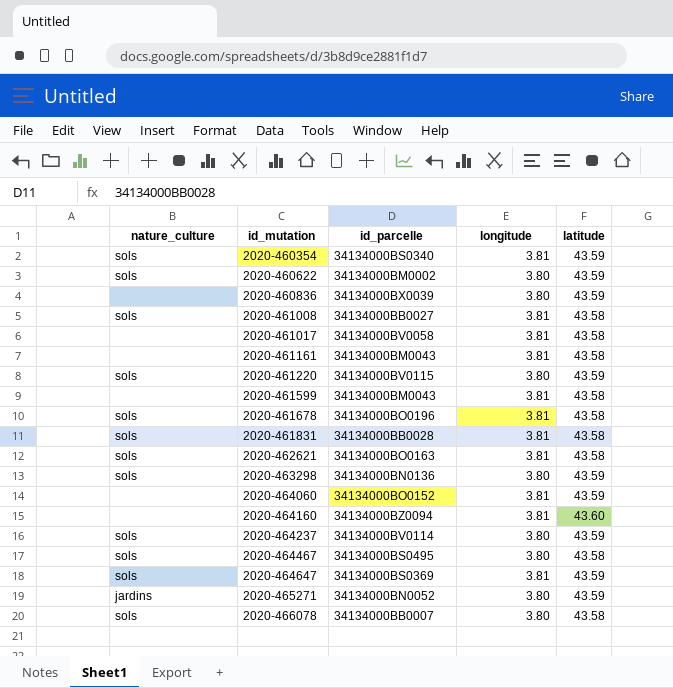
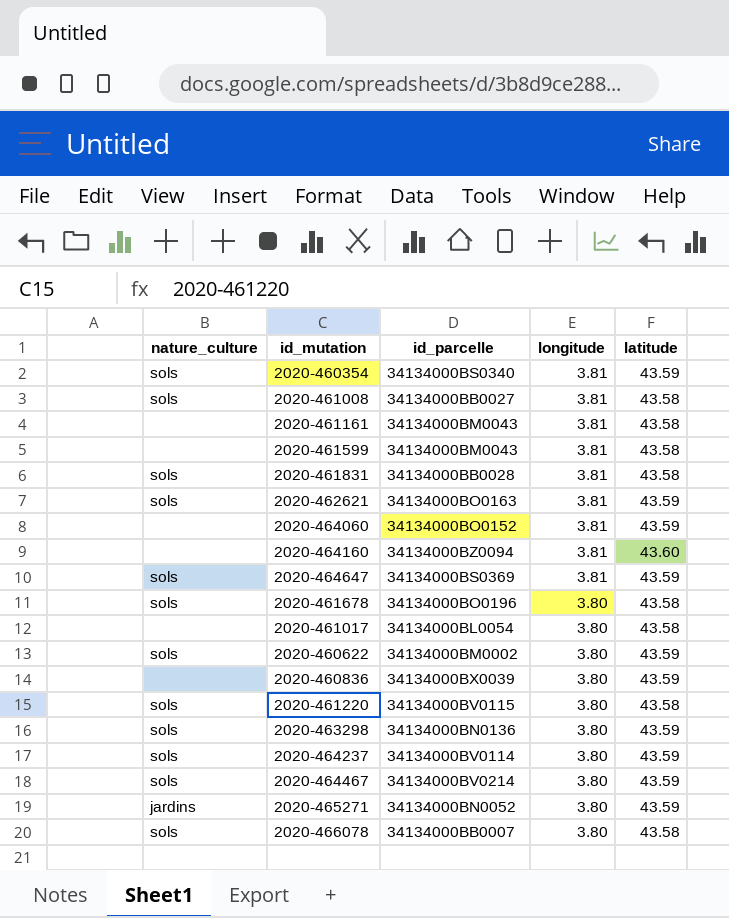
row order: id_mutation ascending -> longitude descending
2020-462621 | latitude: 43.58 -> 43.59
2020-461678 | longitude: 3.81 -> 3.80
2020-461017 | id_parcelle: 34134000BV0058 -> 34134000BL0054
2020-461017 | longitude: 3.81 -> 3.80
2020-461220 | latitude: 43.59 -> 43.58
2020-464467 | id_parcelle: 34134000BS0495 -> 34134000BV0214
2020-464467 | latitude: 43.58 -> 43.59

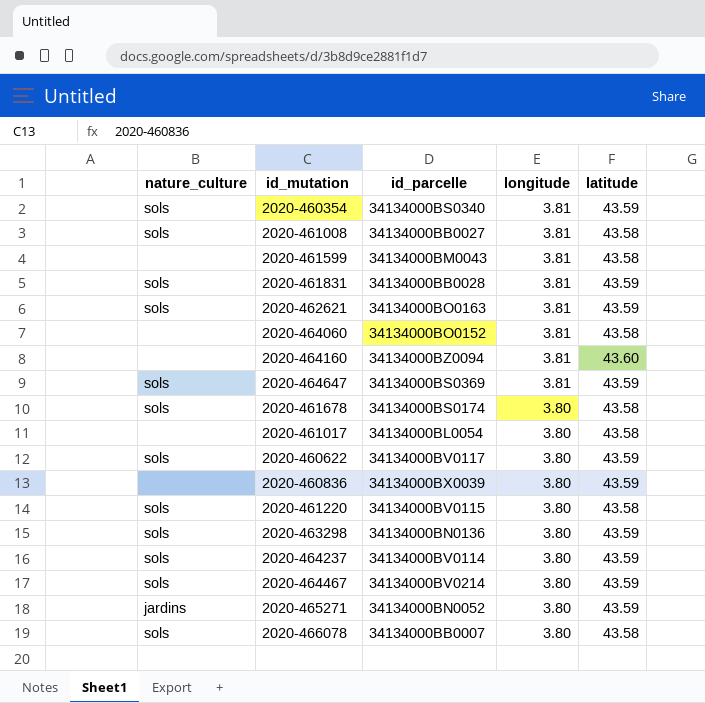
row 2020-461161: none | 34134000BM0043 | 3.81 | 43.58 -> none
2020-461831 | latitude: 43.58 -> 43.59
2020-464060 | latitude: 43.59 -> 43.58
2020-461678 | id_parcelle: 34134000BO0196 -> 34134000BS0174
2020-460622 | id_parcelle: 34134000BM0002 -> 34134000BV0117

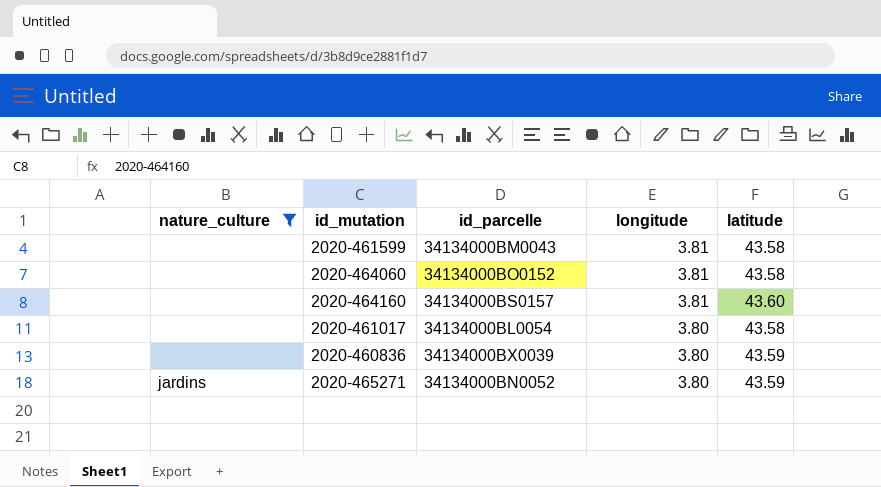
filter: none -> nature_culture != sols
2020-464160 | id_parcelle: 34134000BZ0094 -> 34134000BS0157

